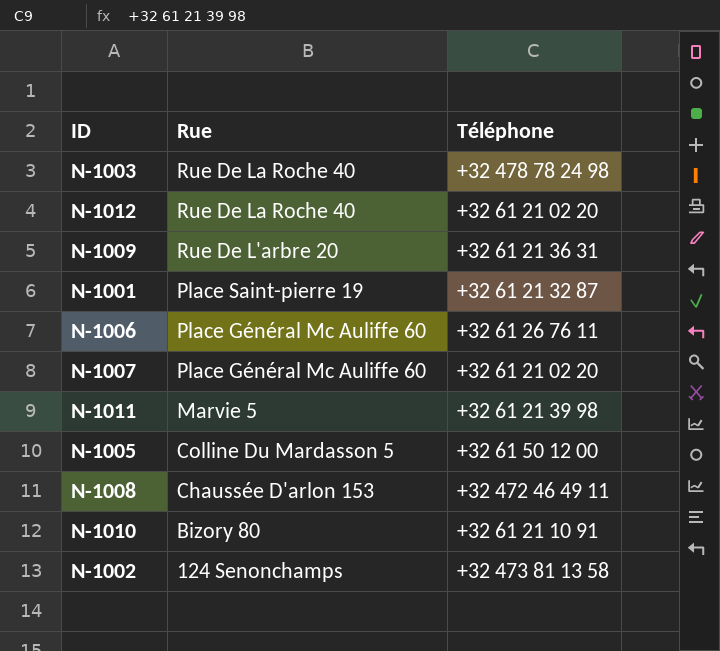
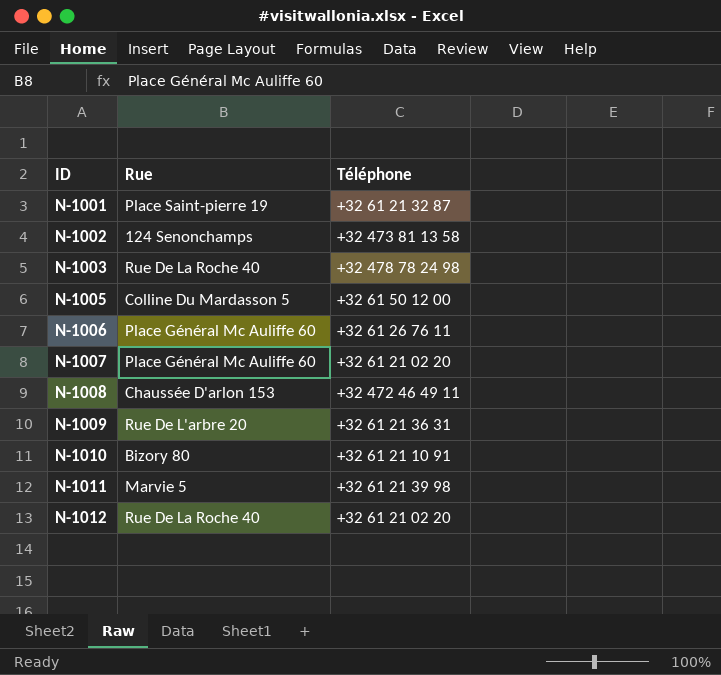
row order: Rue descending -> ID ascending

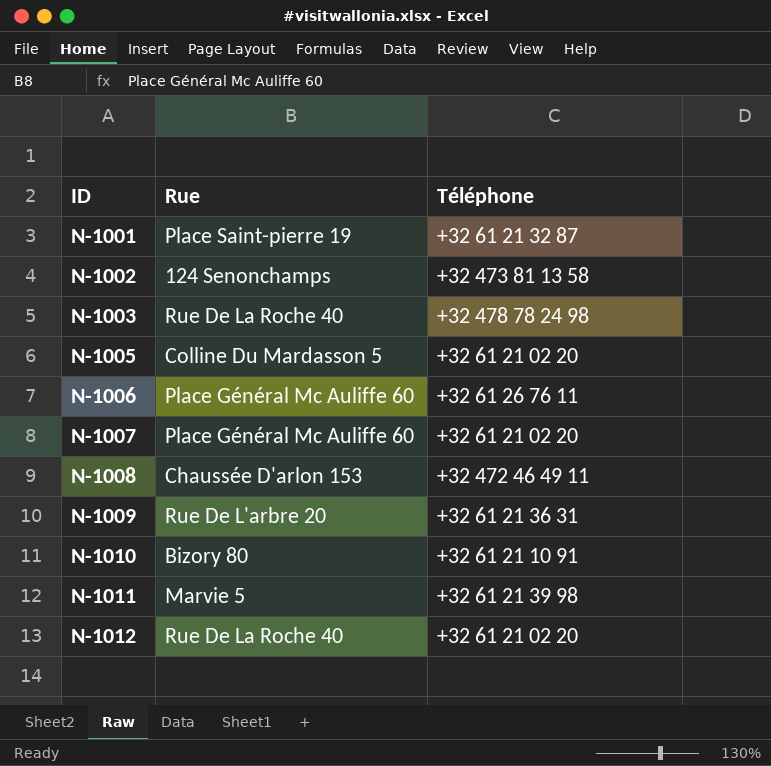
N-1005 | Téléphone: +32 61 50 12 00 -> +32 61 21 02 20

